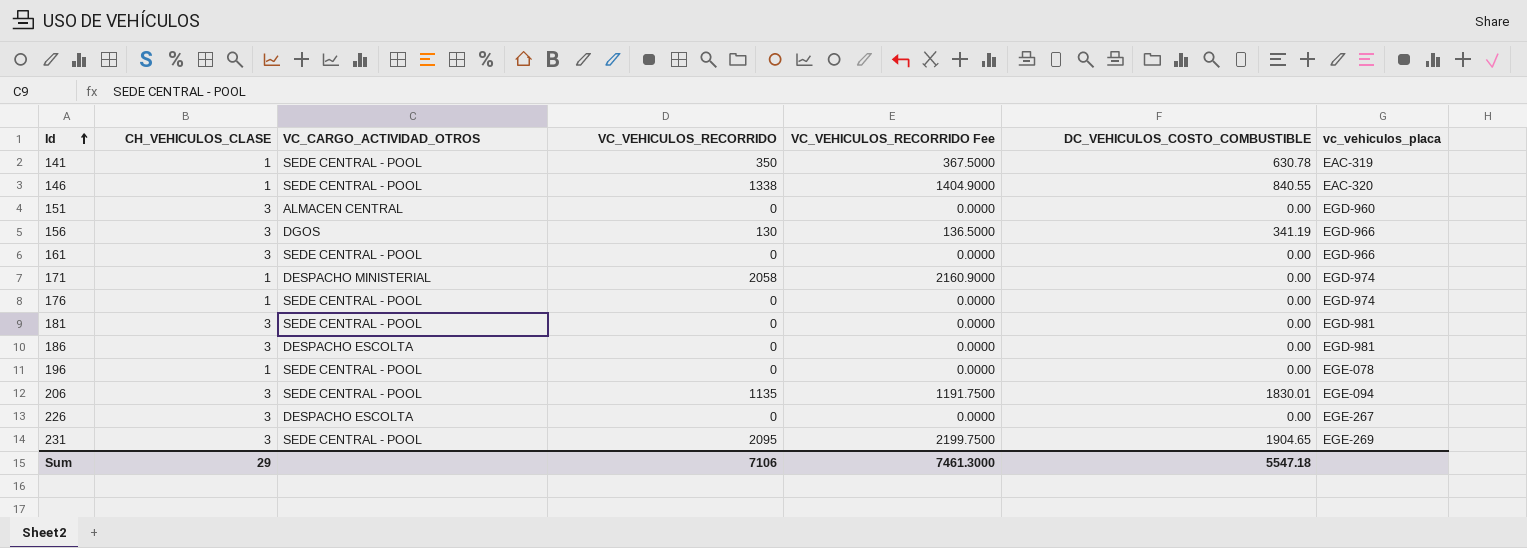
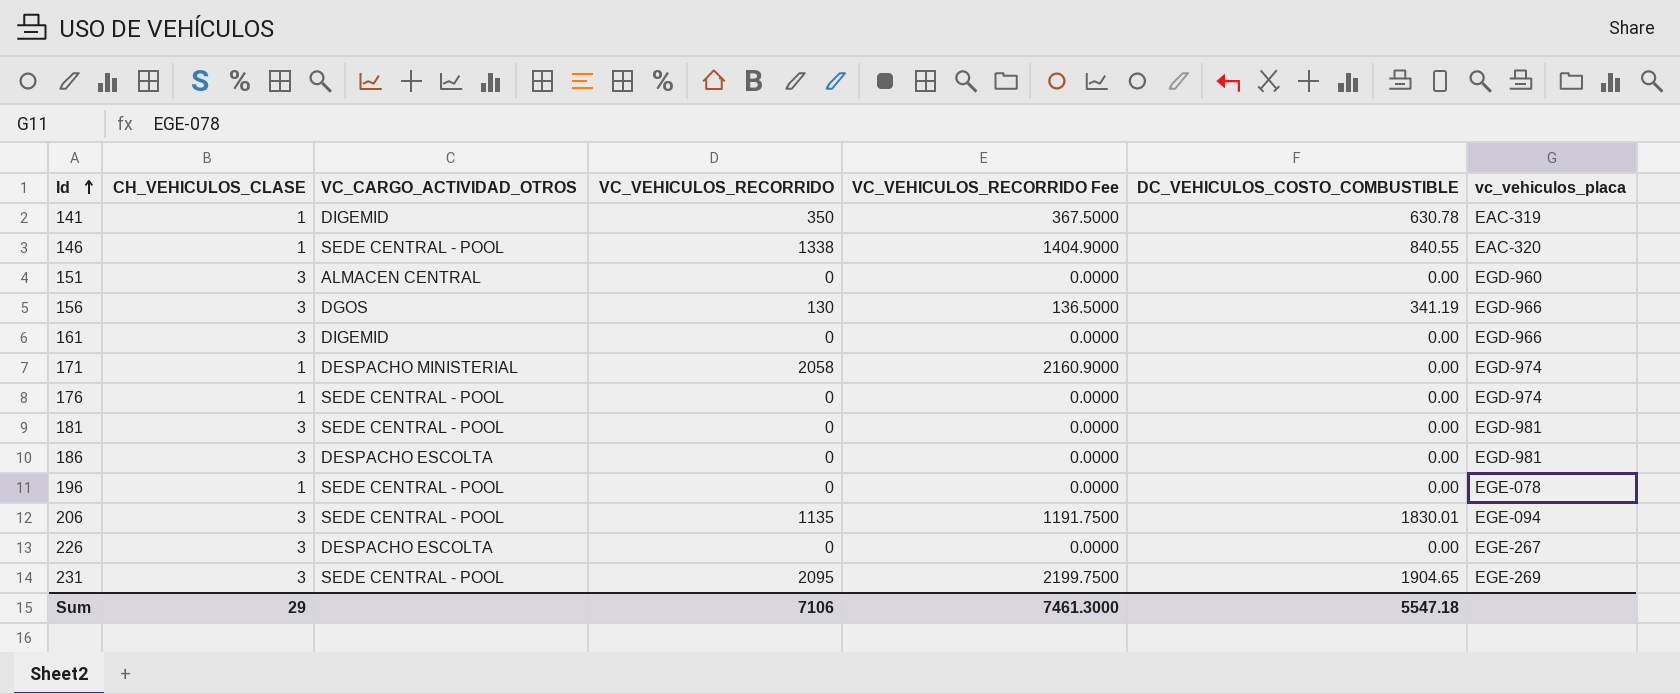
141 | VC_CARGO_ACTIVIDAD_OTROS: SEDE CENTRAL - POOL -> DIGEMID
161 | VC_CARGO_ACTIVIDAD_OTROS: SEDE CENTRAL - POOL -> DIGEMID

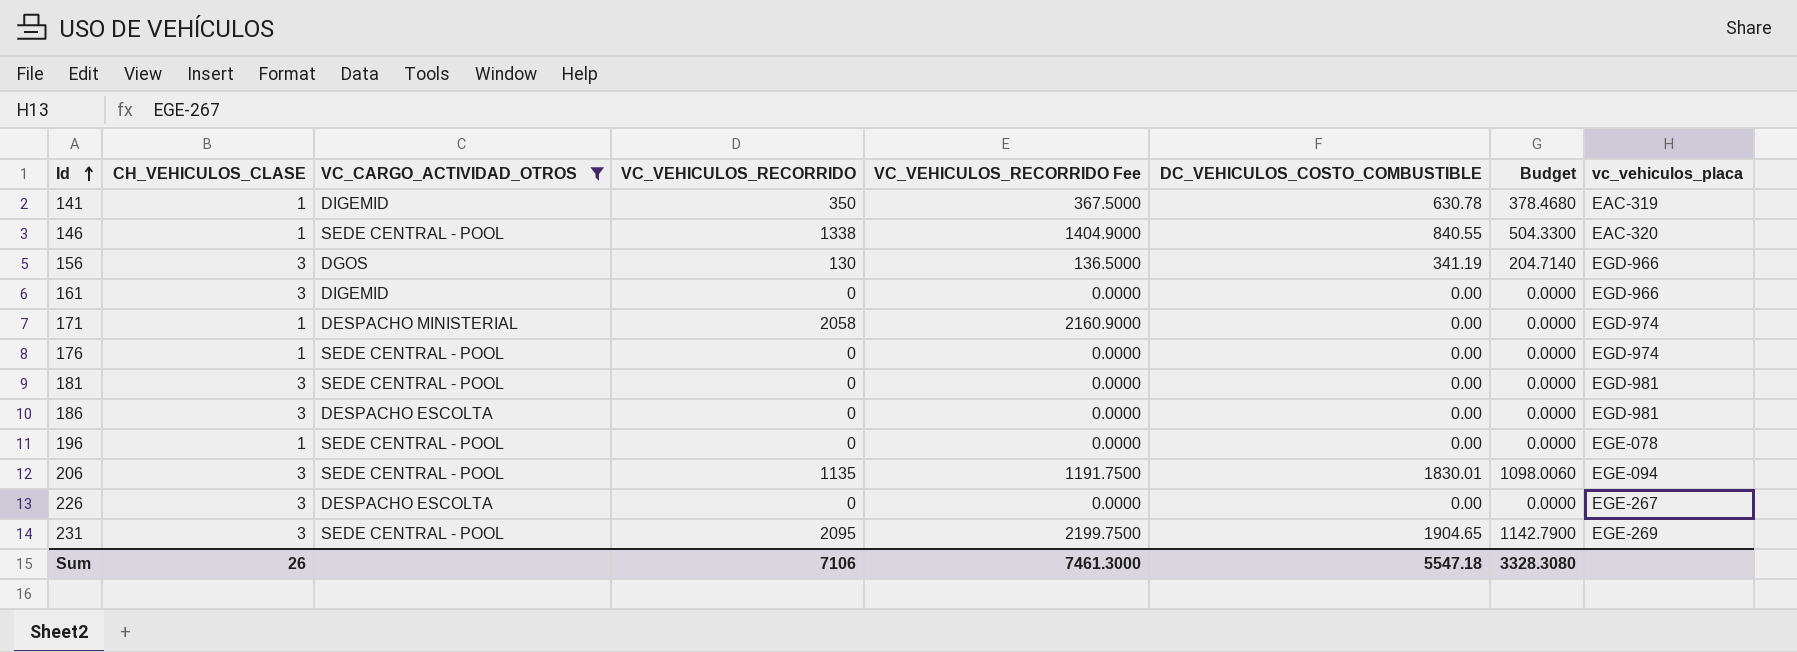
filter: none -> VC_CARGO_ACTIVIDAD_OTROS != ALMACEN CENTRAL
column Budget | formula: none -> [DC_VEHICULOS_COSTO_COMBUSTIBLE] * 0.6
Sum | CH_VEHICULOS_CLASE: 29 -> 26

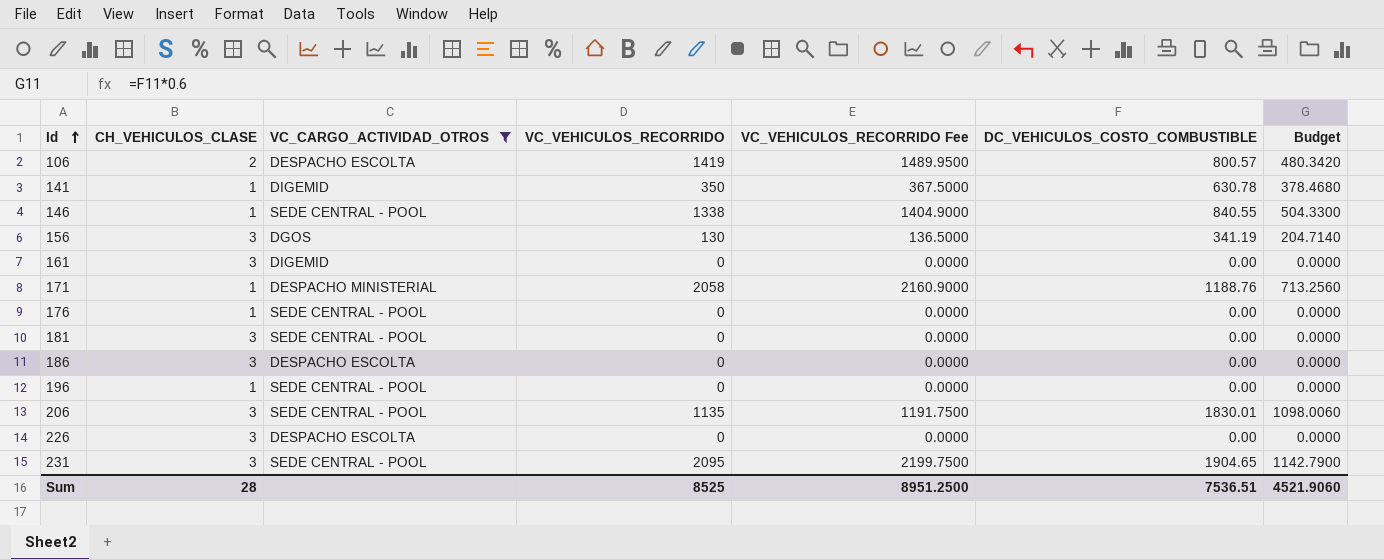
column vc_vehiculos_placa | position: 8 -> none
row 106: none -> 2 | DESPACHO ESCOLTA | 1419 | 1489.9500 | 800.57 | 480.3420
171 | DC_VEHICULOS_COSTO_COMBUSTIBLE: 0.00 -> 1188.76
171 | Budget: 0.0000 -> 713.2560
Sum | CH_VEHICULOS_CLASE: 26 -> 28
Sum | VC_VEHICULOS_RECORRIDO: 7106 -> 8525
Sum | VC_VEHICULOS_RECORRIDO Fee: 7461.3000 -> 8951.2500
Sum | DC_VEHICULOS_COSTO_COMBUSTIBLE: 5547.18 -> 7536.51
Sum | Budget: 3328.3080 -> 4521.9060

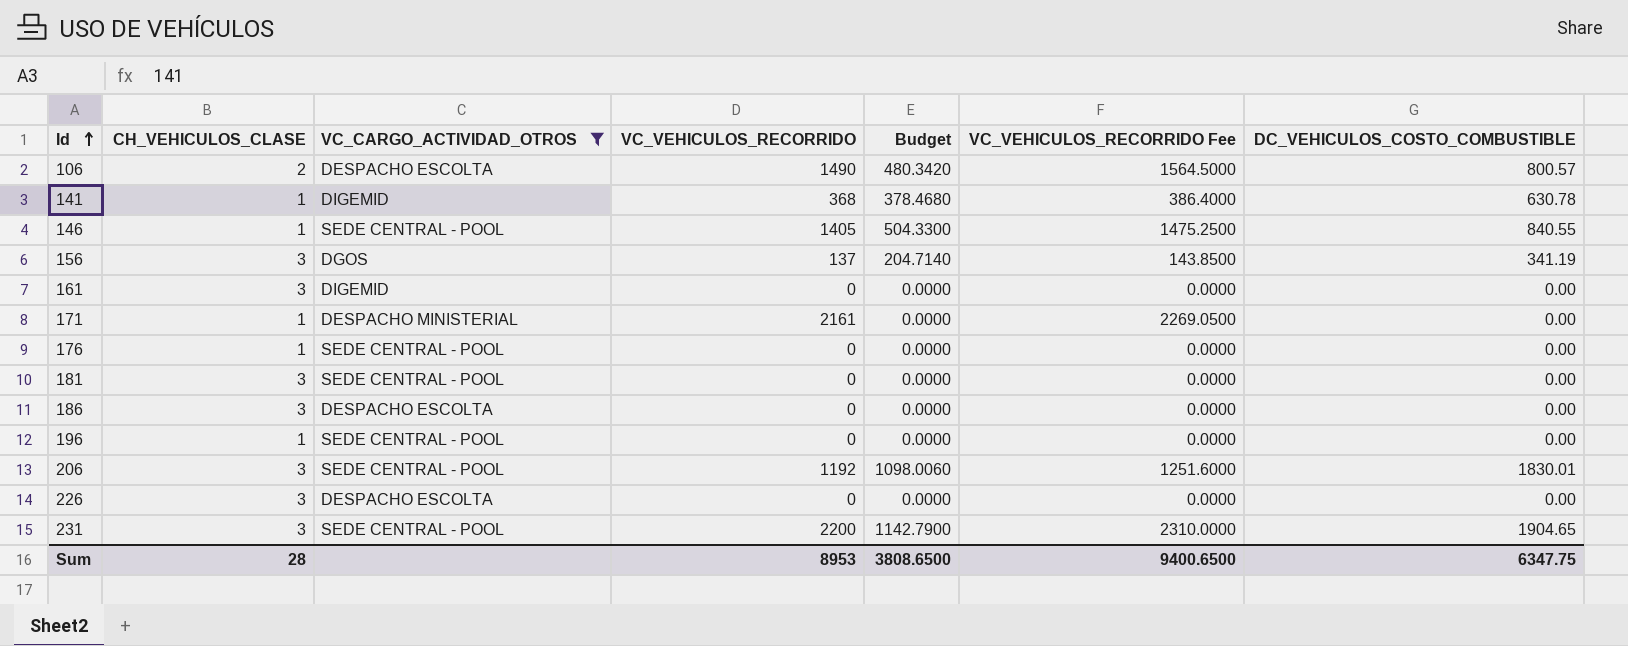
column Budget | position: 7 -> 5
106 | VC_VEHICULOS_RECORRIDO: 1419 -> 1490
106 | VC_VEHICULOS_RECORRIDO Fee: 1489.9500 -> 1564.5000
141 | VC_VEHICULOS_RECORRIDO: 350 -> 368
141 | VC_VEHICULOS_RECORRIDO Fee: 367.5000 -> 386.4000
146 | VC_VEHICULOS_RECORRIDO: 1338 -> 1405
146 | VC_VEHICULOS_RECORRIDO Fee: 1404.9000 -> 1475.2500
156 | VC_VEHICULOS_RECORRIDO: 130 -> 137
156 | VC_VEHICULOS_RECORRIDO Fee: 136.5000 -> 143.8500
171 | VC_VEHICULOS_RECORRIDO: 2058 -> 2161
171 | Budget: 713.2560 -> 0.0000
171 | VC_VEHICULOS_RECORRIDO Fee: 2160.9000 -> 2269.0500
171 | DC_VEHICULOS_COSTO_COMBUSTIBLE: 1188.76 -> 0.00
206 | VC_VEHICULOS_RECORRIDO: 1135 -> 1192
206 | VC_VEHICULOS_RECORRIDO Fee: 1191.7500 -> 1251.6000
231 | VC_VEHICULOS_RECORRIDO: 2095 -> 2200
231 | VC_VEHICULOS_RECORRIDO Fee: 2199.7500 -> 2310.0000
Sum | VC_VEHICULOS_RECORRIDO: 8525 -> 8953
Sum | Budget: 4521.9060 -> 3808.6500
Sum | VC_VEHICULOS_RECORRIDO Fee: 8951.2500 -> 9400.6500
Sum | DC_VEHICULOS_COSTO_COMBUSTIBLE: 7536.51 -> 6347.75

